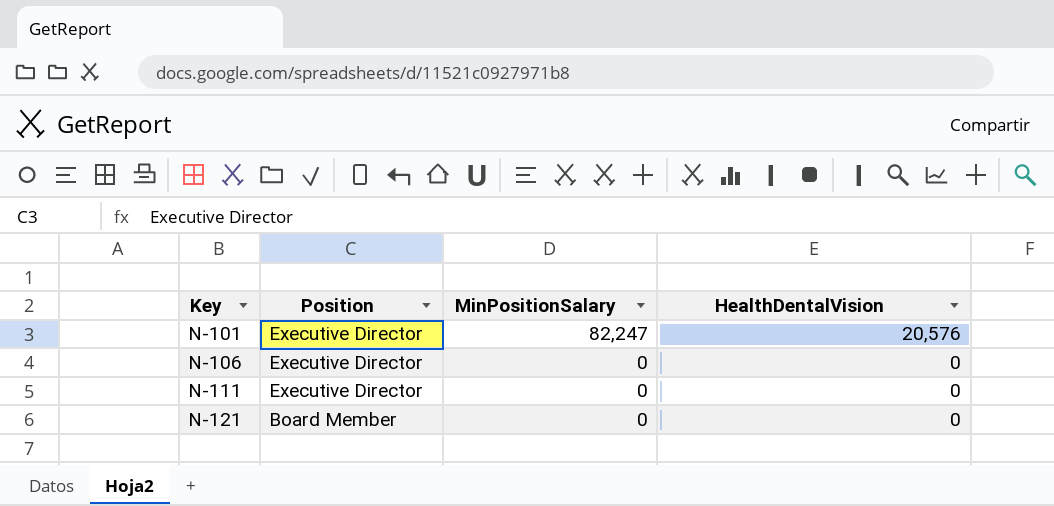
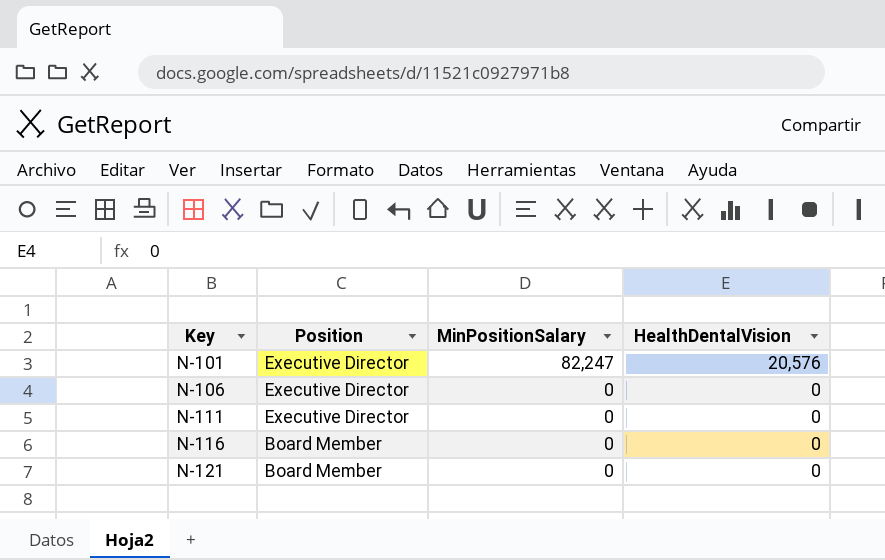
row N-116: none -> Board Member | 0 | 0

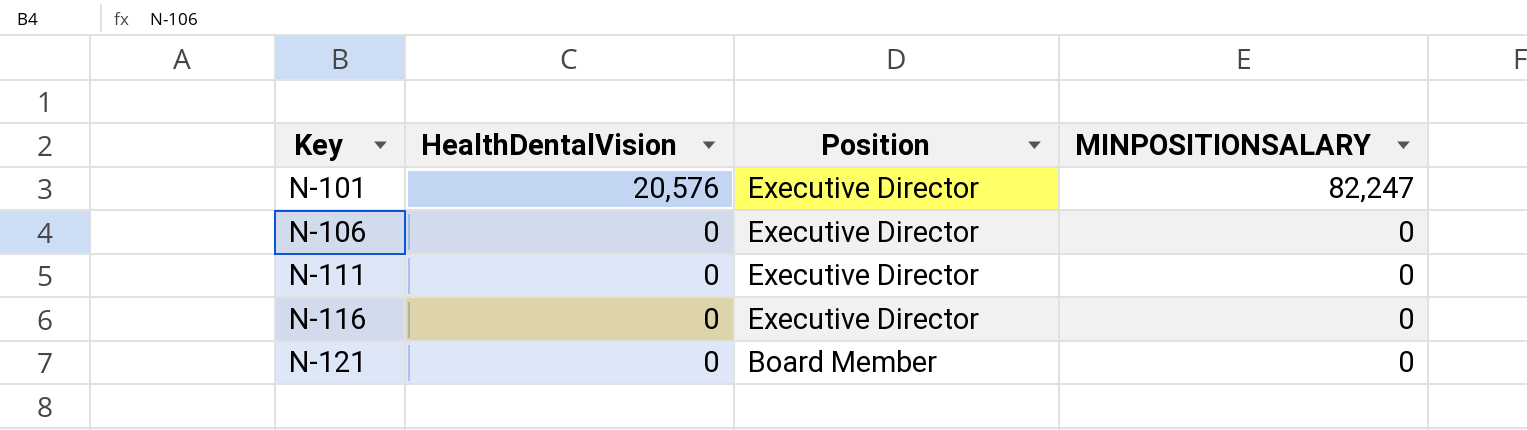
column HealthDentalVision | position: 4 -> 2
column name: MinPositionSalary -> MINPOSITIONSALARY
N-116 | Position: Board Member -> Executive Director

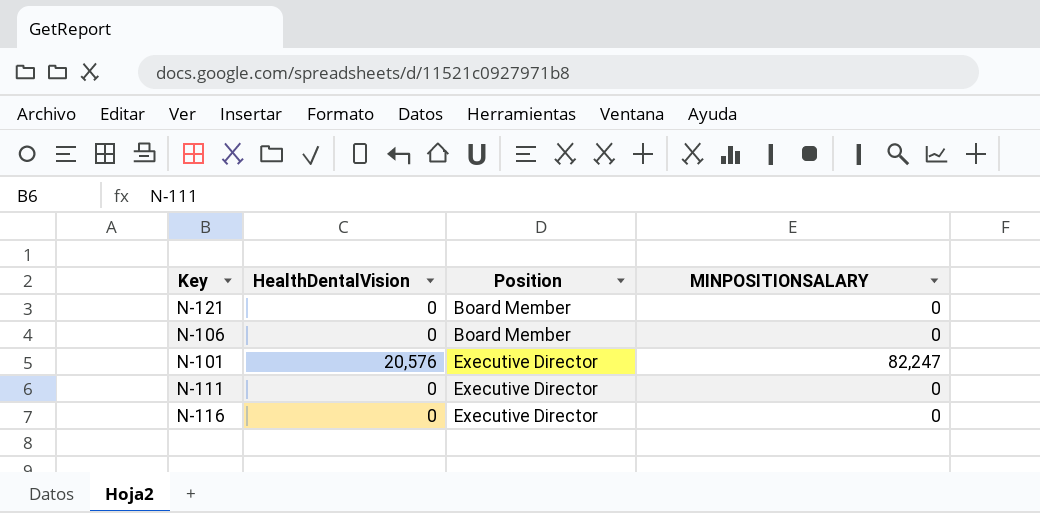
row order: Key ascending -> Position ascending
N-106 | Position: Executive Director -> Board Member

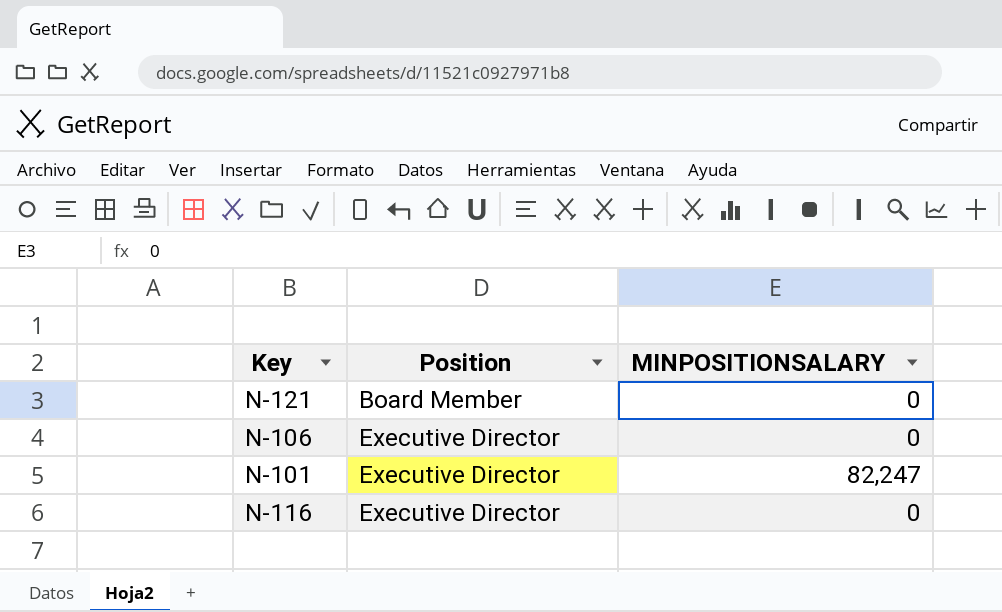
column HealthDentalVision | position: 2 -> none
row N-111: 0 | Executive Director | 0 -> none
N-106 | Position: Board Member -> Executive Director

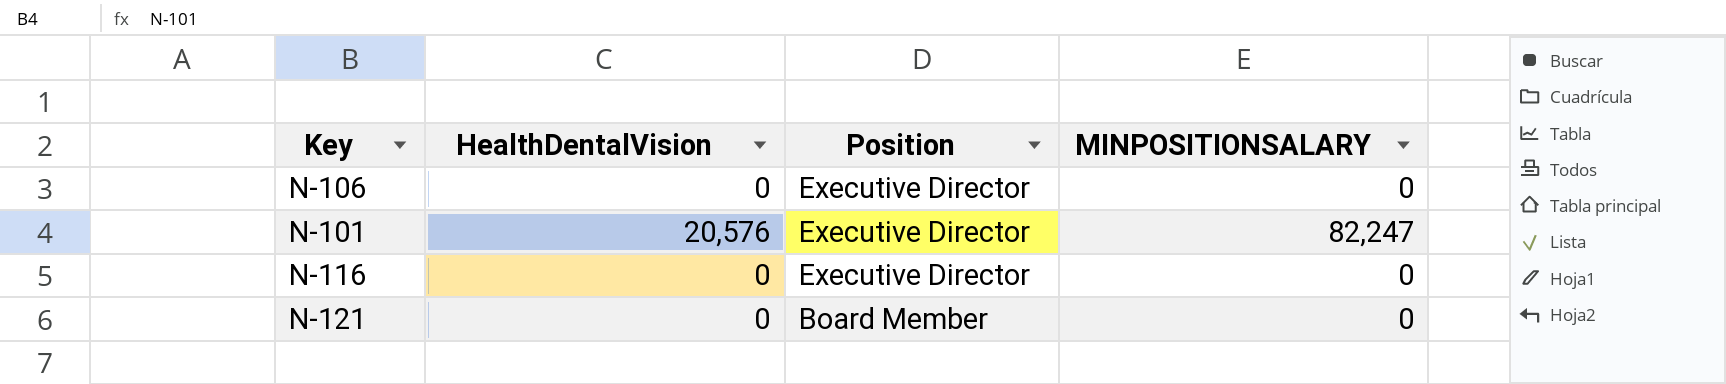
row order: Position ascending -> Position descending
column HealthDentalVision | position: none -> 2

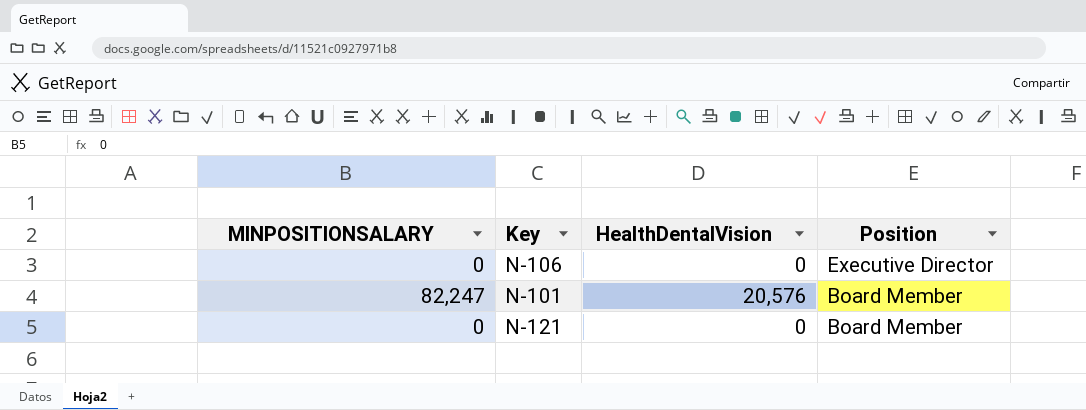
column MINPOSITIONSALARY | position: 4 -> 1
row N-116: 0 | Executive Director | 0 -> none
N-101 | Position: Executive Director -> Board Member

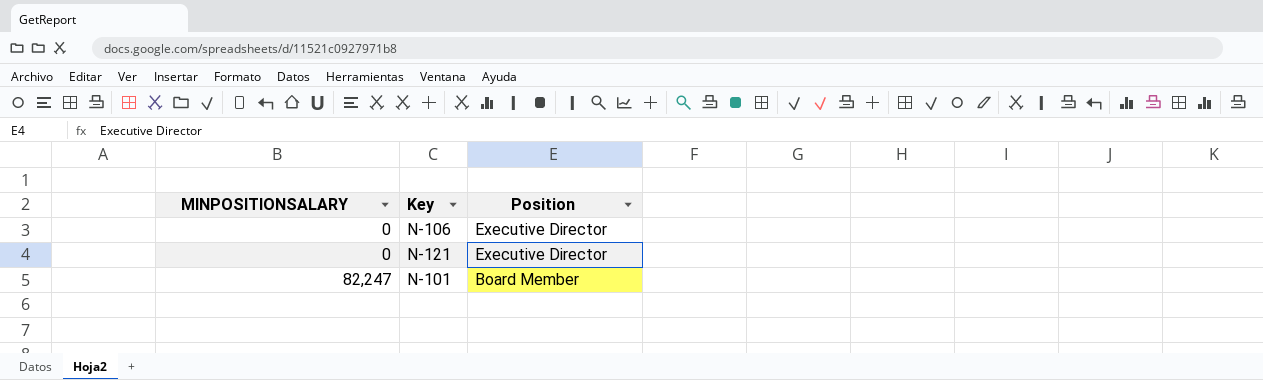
row order: Position descending -> MINPOSITIONSALARY ascending
column HealthDentalVision | position: 3 -> none
N-121 | Position: Board Member -> Executive Director

